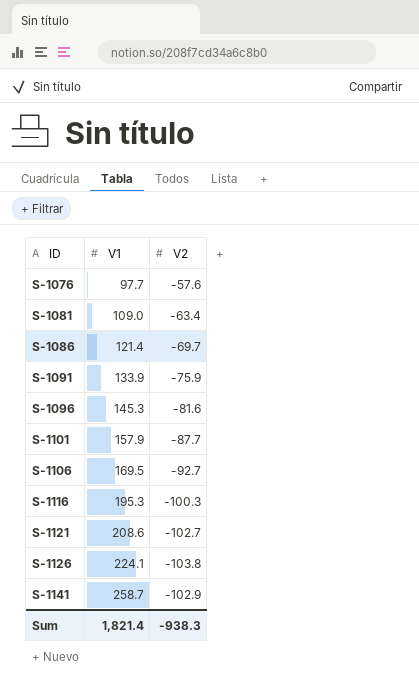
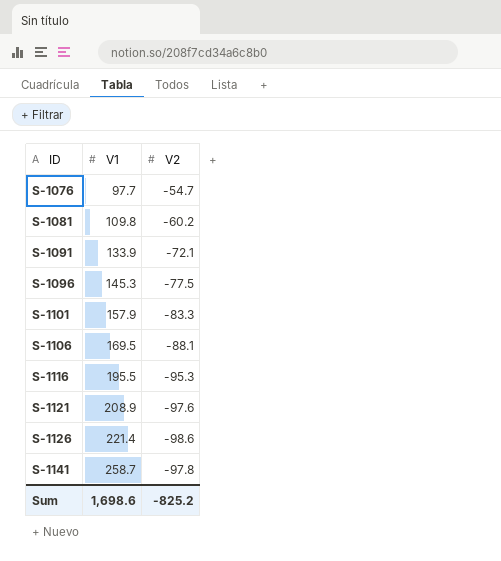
row S-1086: 121.4 | -69.7 -> none
S-1076 | V2: -57.6 -> -54.7
S-1081 | V1: 109.0 -> 109.8
S-1081 | V2: -63.4 -> -60.2
S-1091 | V2: -75.9 -> -72.1
S-1096 | V2: -81.6 -> -77.5
S-1101 | V2: -87.7 -> -83.3
S-1106 | V2: -92.7 -> -88.1
S-1116 | V1: 195.3 -> 195.5
S-1116 | V2: -100.3 -> -95.3
S-1121 | V1: 208.6 -> 208.9
S-1121 | V2: -102.7 -> -97.6
S-1126 | V1: 224.1 -> 221.4
S-1126 | V2: -103.8 -> -98.6
S-1141 | V2: -102.9 -> -97.8
Sum | V1: 1,821.4 -> 1,698.6
Sum | V2: -938.3 -> -825.2

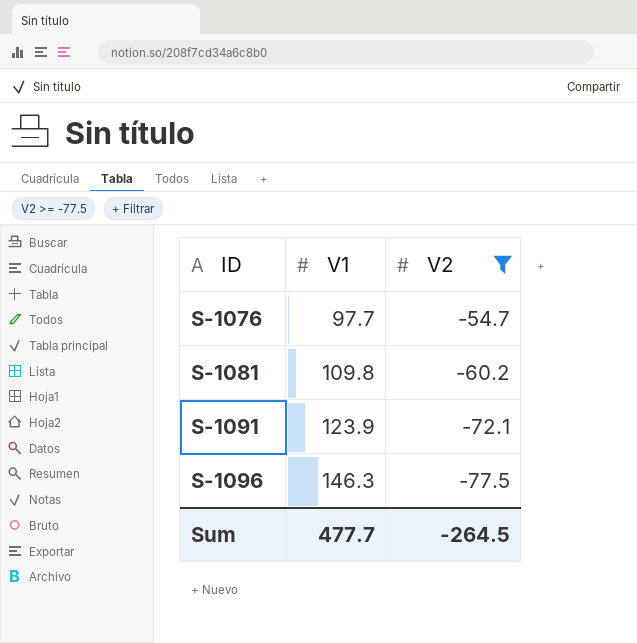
filter: none -> V2 >= -77.5
S-1091 | V1: 133.9 -> 123.9
S-1096 | V1: 145.3 -> 146.3
Sum | V1: 1,698.6 -> 477.7
Sum | V2: -825.2 -> -264.5

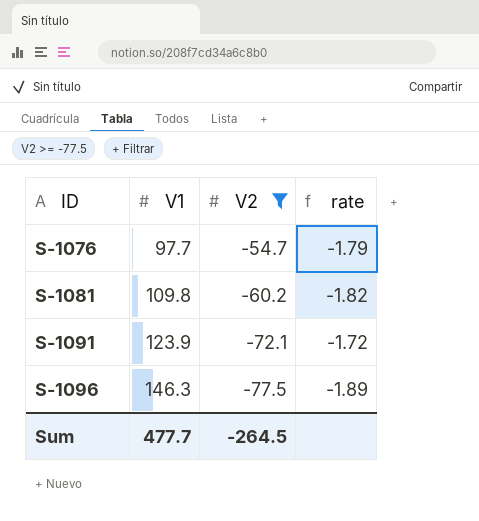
column rate | formula: none -> [V1] / [V2]

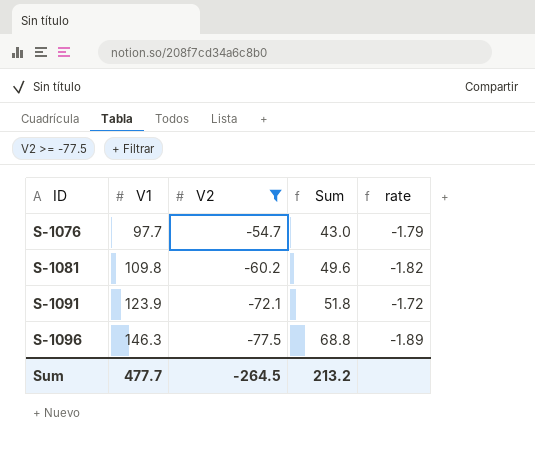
column Sum | formula: none -> [V1] + [V2]

